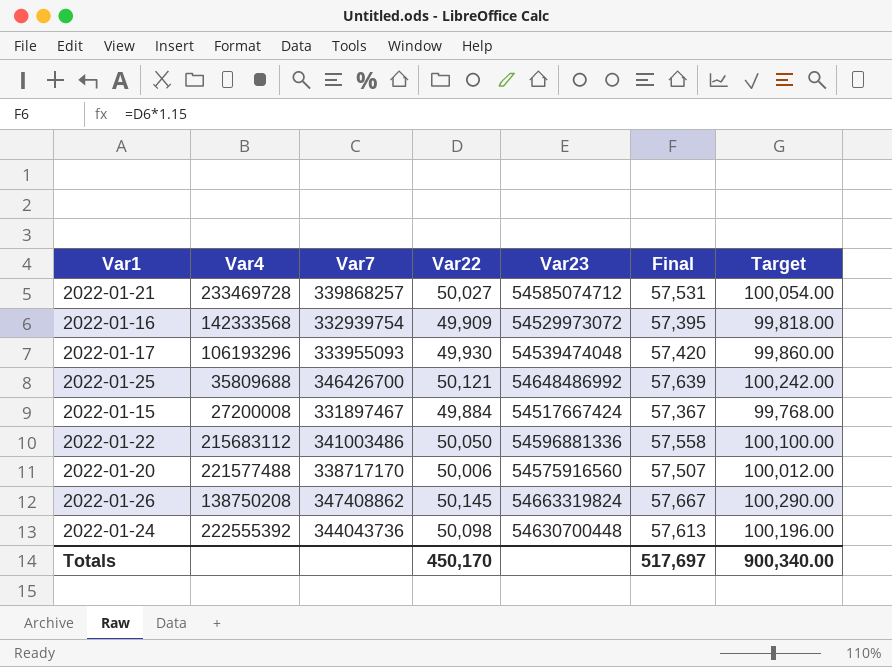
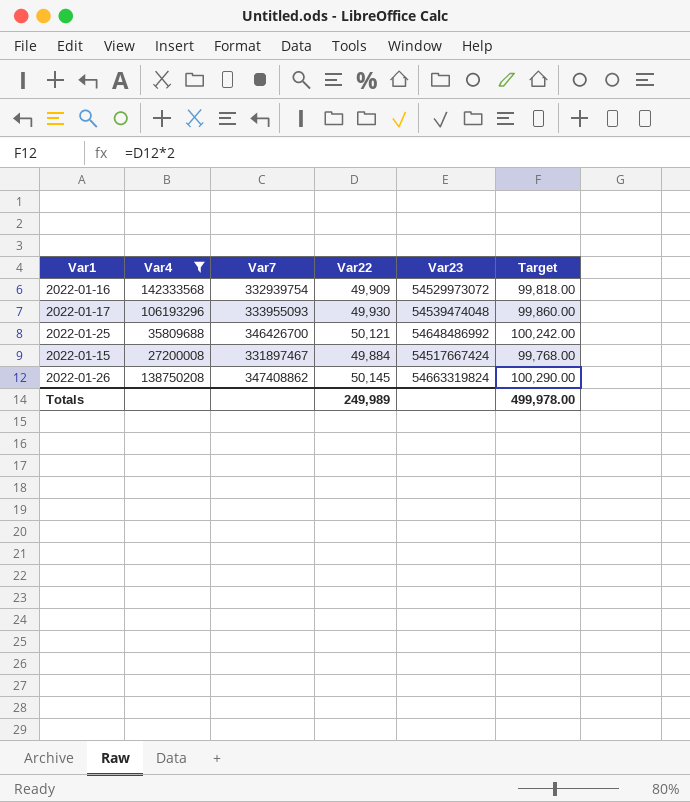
filter: none -> Var4 <= 142333568
column Final | formula: [Var22] * 1.15 -> none
Totals | Var22: 450,170 -> 249,989
Totals | Target: 900,340.00 -> 499,978.00

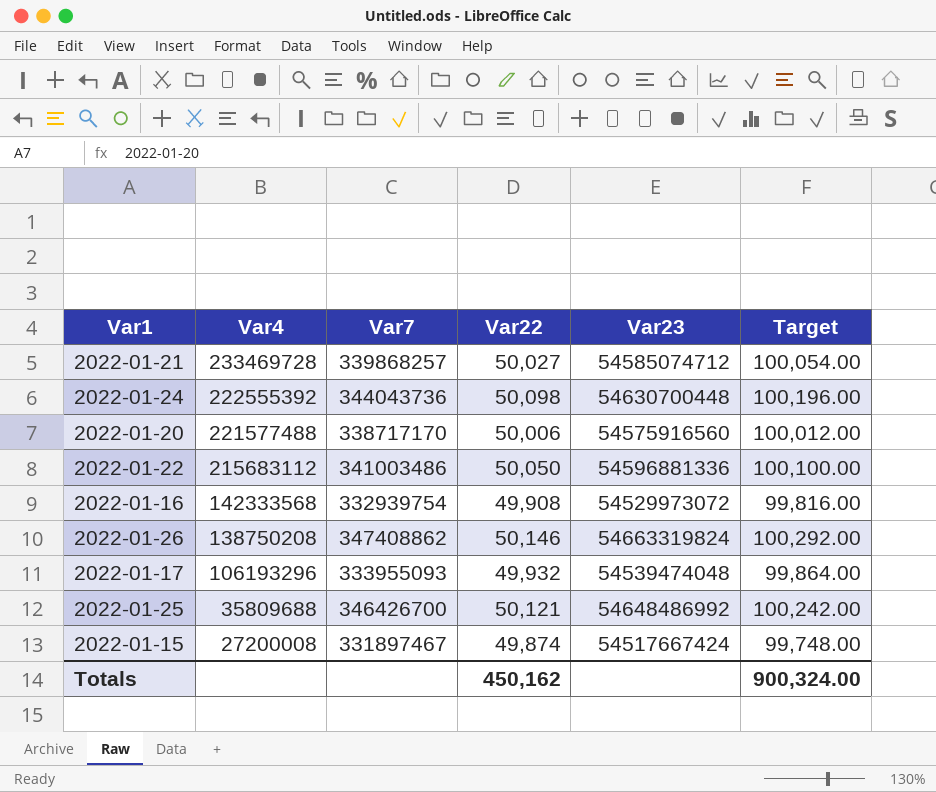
filter: Var4 <= 142333568 -> none
row order: none -> Var4 descending
2022-01-16 | Var22: 49,909 -> 49,908
2022-01-16 | Target: 99,818.00 -> 99,816.00
2022-01-26 | Var22: 50,145 -> 50,146
2022-01-26 | Target: 100,290.00 -> 100,292.00
2022-01-17 | Var22: 49,930 -> 49,932
2022-01-17 | Target: 99,860.00 -> 99,864.00
2022-01-15 | Var22: 49,884 -> 49,874
2022-01-15 | Target: 99,768.00 -> 99,748.00
Totals | Var22: 249,989 -> 450,162
Totals | Target: 499,978.00 -> 900,324.00

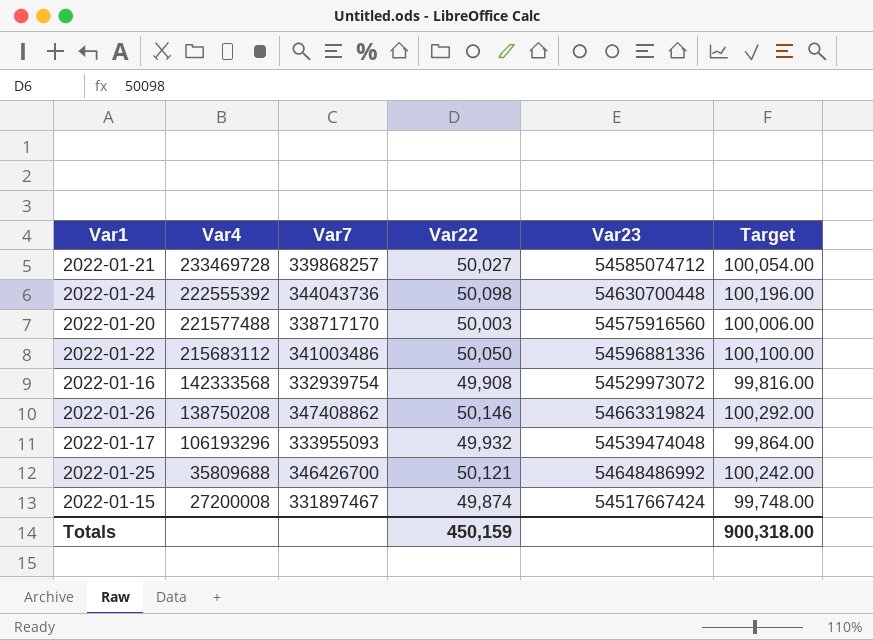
2022-01-20 | Var22: 50,006 -> 50,003
2022-01-20 | Target: 100,012.00 -> 100,006.00
Totals | Var22: 450,162 -> 450,159
Totals | Target: 900,324.00 -> 900,318.00

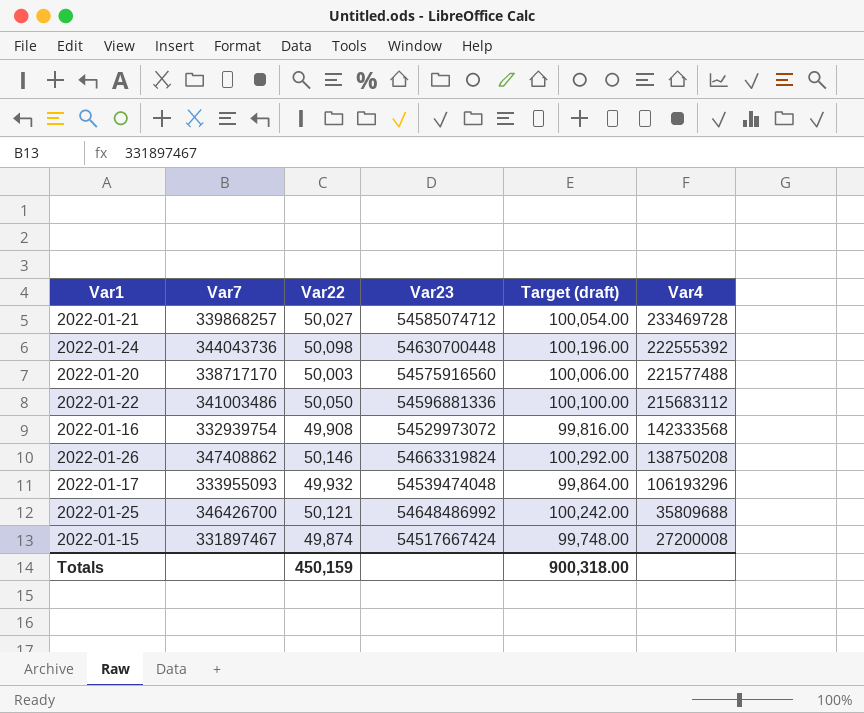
column name: Target -> Target (draft)
column Var4 | position: 2 -> 6

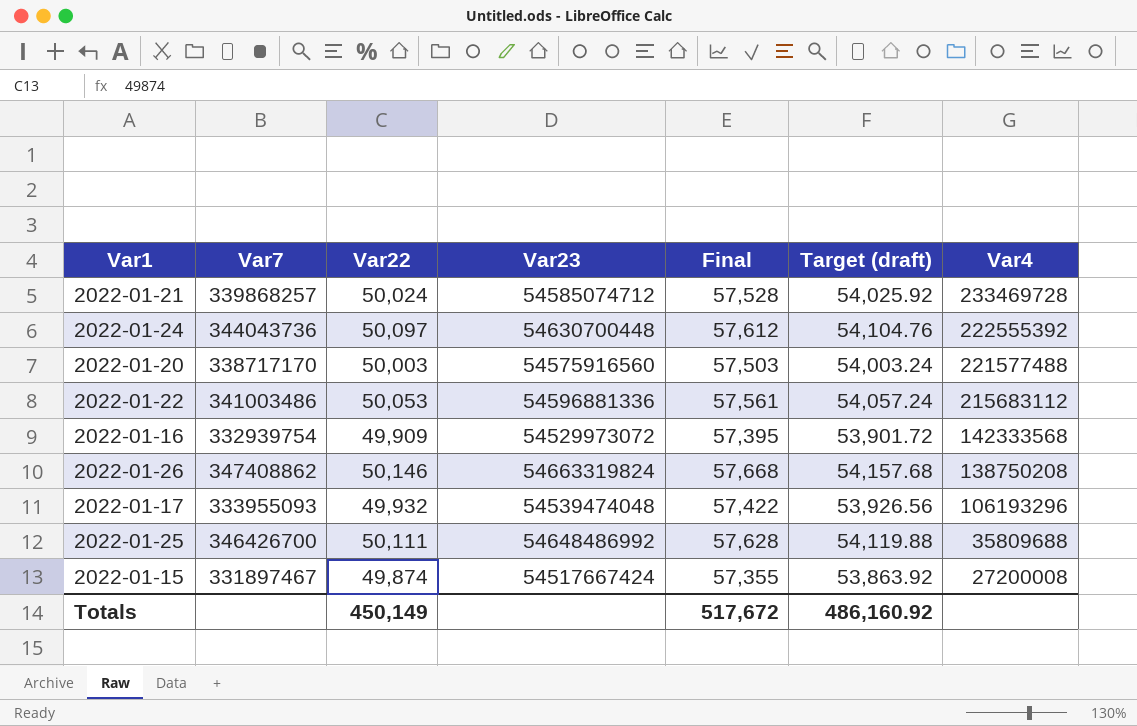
column Final | formula: none -> [Var22] * 1.15
column Target (draft) | formula: [Var22] * 2 -> [Var22] * 1.08
2022-01-21 | Var22: 50,027 -> 50,024
2022-01-24 | Var22: 50,098 -> 50,097
2022-01-22 | Var22: 50,050 -> 50,053
2022-01-16 | Var22: 49,908 -> 49,909
2022-01-25 | Var22: 50,121 -> 50,111
Totals | Var22: 450,159 -> 450,149
Totals | Target (draft): 900,318.00 -> 486,160.92

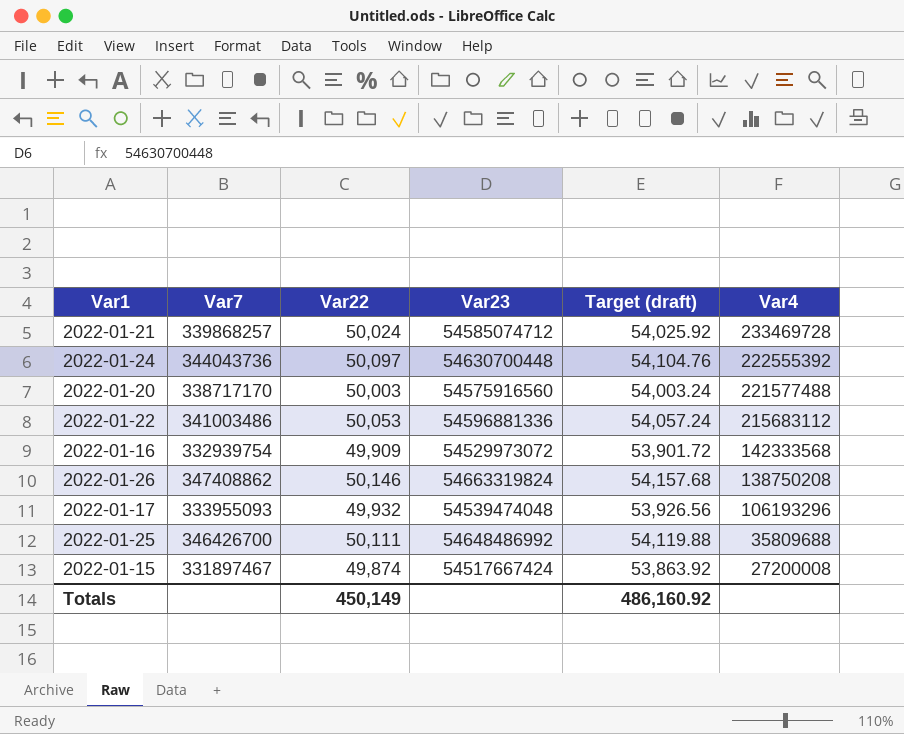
column Final | formula: [Var22] * 1.15 -> none

